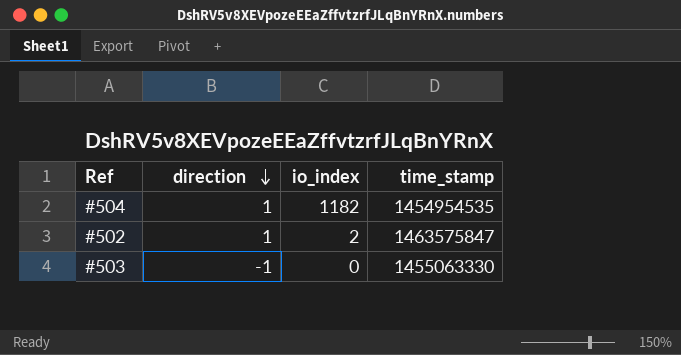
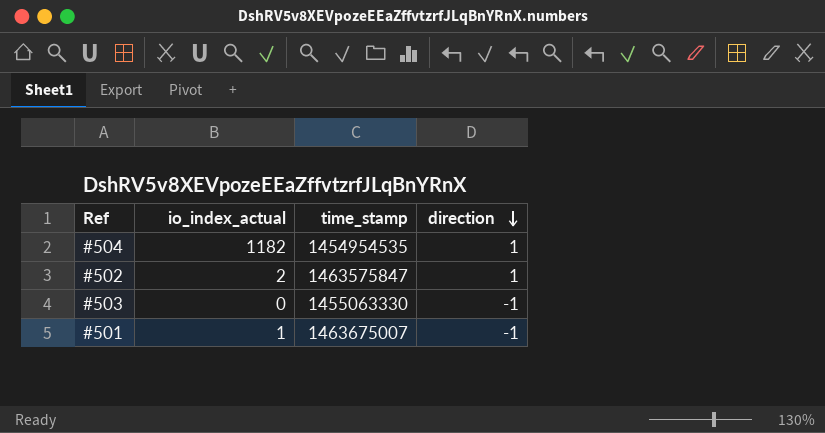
column name: io_index -> io_index_actual
column direction | position: 2 -> 4
row #501: none -> 1 | 1463675007 | -1

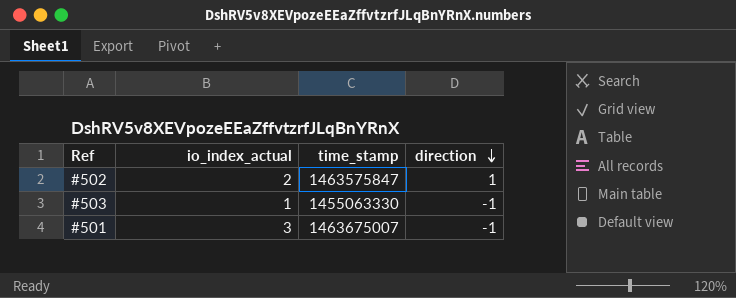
row #504: 1182 | 1454954535 | 1 -> none
#503 | io_index_actual: 0 -> 1
#501 | io_index_actual: 1 -> 3

